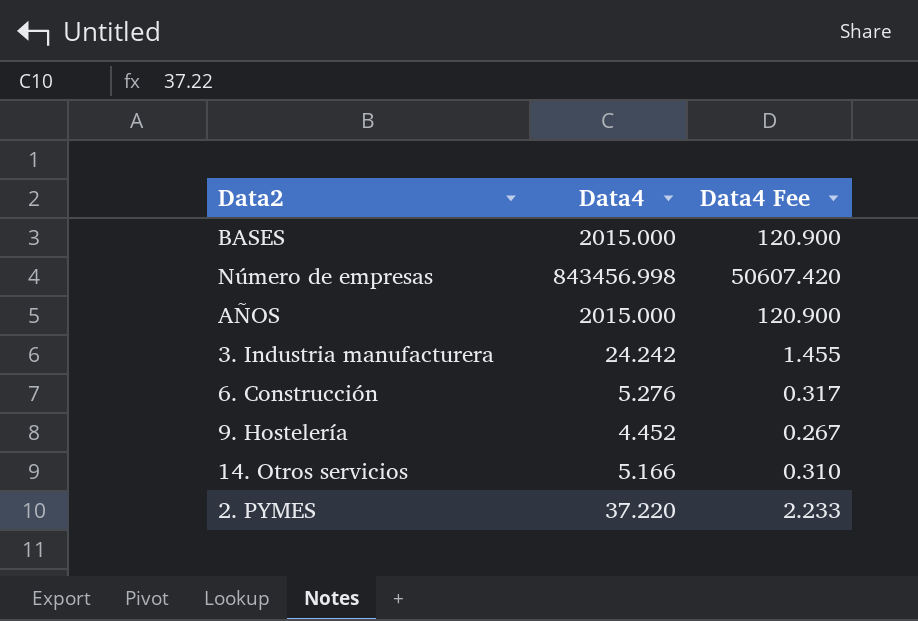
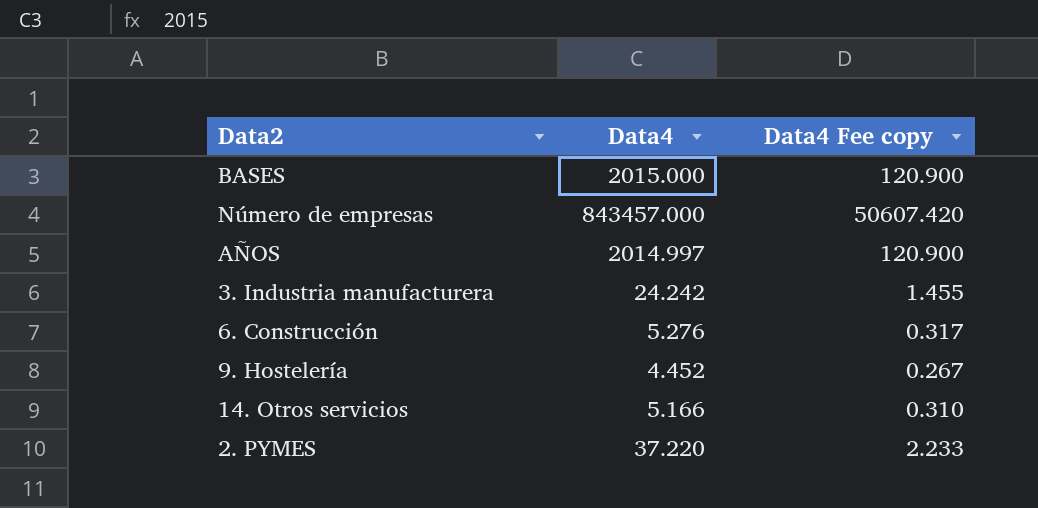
column name: Data4 Fee -> Data4 Fee copy
Número de empresas | Data4: 843456.998 -> 843457.000
AÑOS | Data4: 2015.000 -> 2014.997

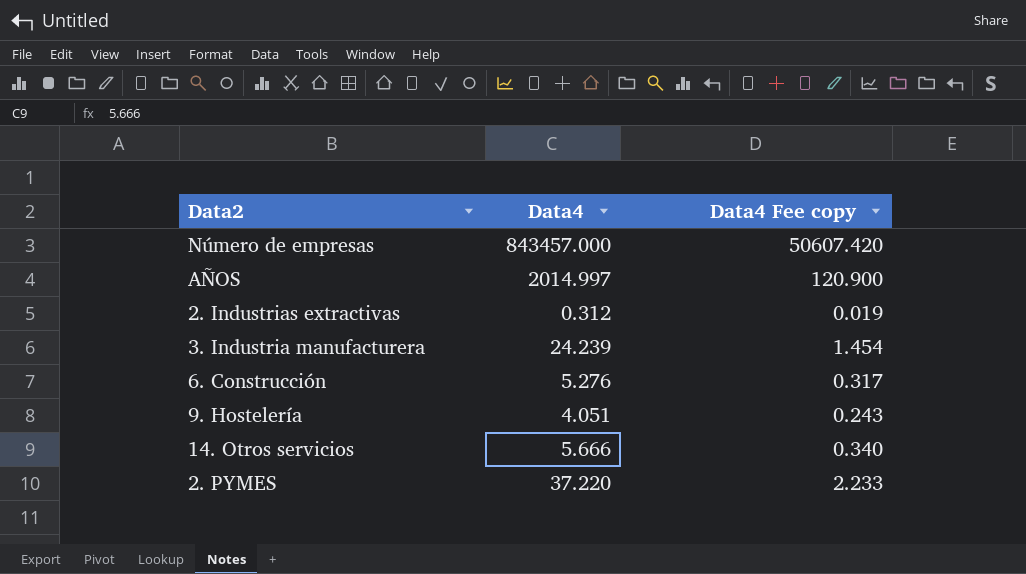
row BASES: 2015.000 | 120.900 -> none
row 2. Industrias extractivas: none -> 0.312 | 0.019
3. Industria manufacturera | Data4: 24.242 -> 24.239
3. Industria manufacturera | Data4 Fee copy: 1.455 -> 1.454
9. Hostelería | Data4: 4.452 -> 4.051
9. Hostelería | Data4 Fee copy: 0.267 -> 0.243
14. Otros servicios | Data4: 5.166 -> 5.666
14. Otros servicios | Data4 Fee copy: 0.310 -> 0.340

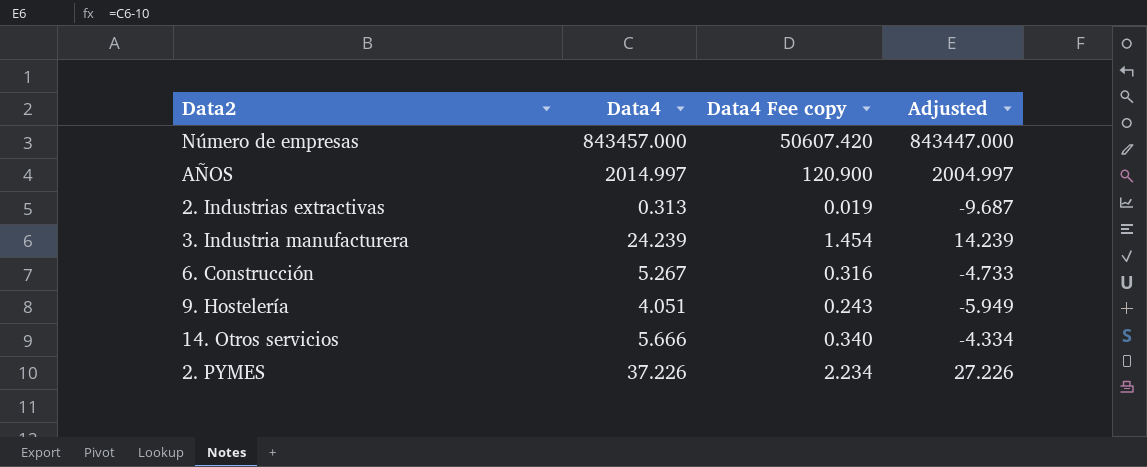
column Adjusted | formula: none -> [Data4] - 10
2. Industrias extractivas | Data4: 0.312 -> 0.313
6. Construcción | Data4: 5.276 -> 5.267
6. Construcción | Data4 Fee copy: 0.317 -> 0.316
2. PYMES | Data4: 37.220 -> 37.226
2. PYMES | Data4 Fee copy: 2.233 -> 2.234

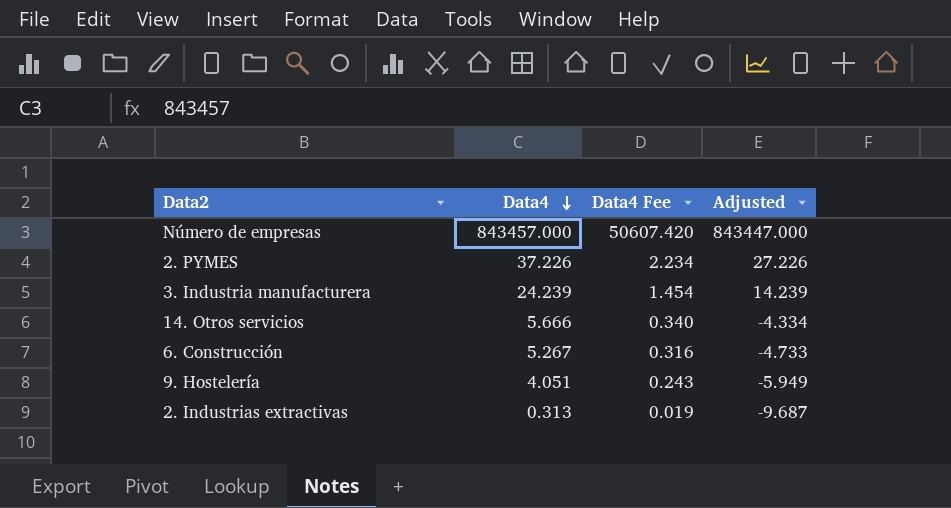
row order: none -> Data4 descending
column name: Data4 Fee copy -> Data4 Fee
row AÑOS: 2014.997 | 120.900 | 2004.997 -> none

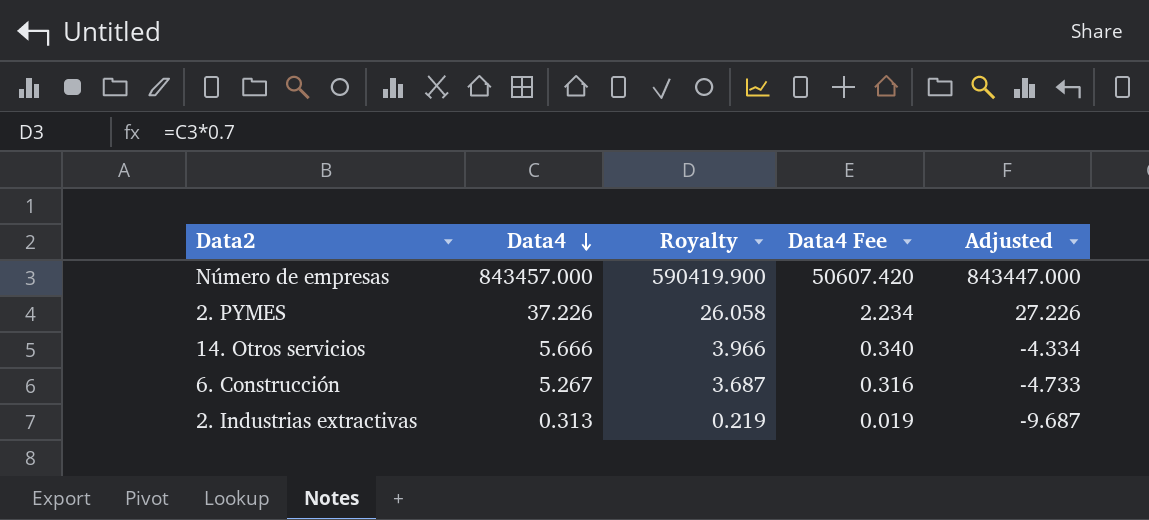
column Royalty | formula: none -> [Data4] * 0.7
row 3. Industria manufacturera: 24.239 | 1.454 | 14.239 -> none
row 9. Hostelería: 4.051 | 0.243 | -5.949 -> none

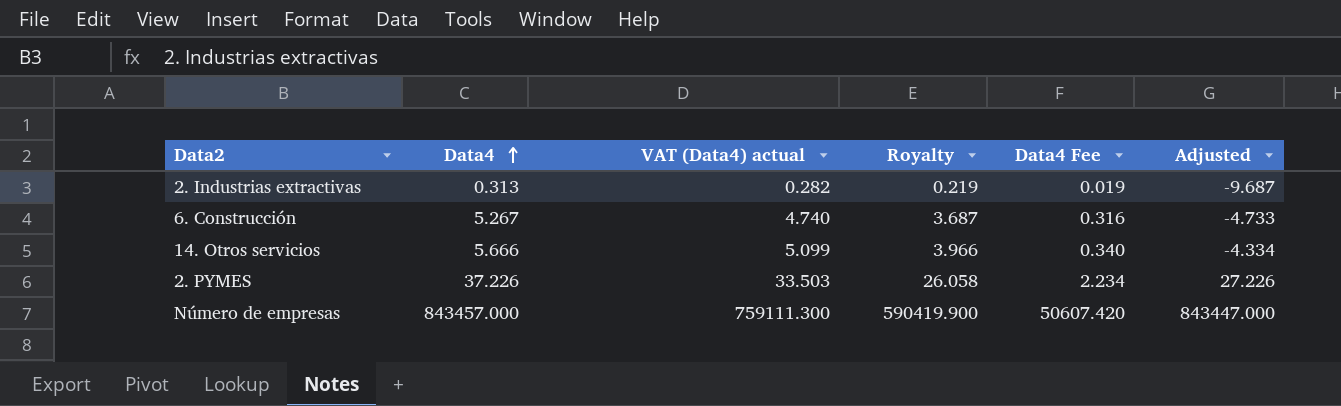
row order: Data4 descending -> Data4 ascending
column VAT (Data4) actual | formula: none -> [Data4] * 0.9

